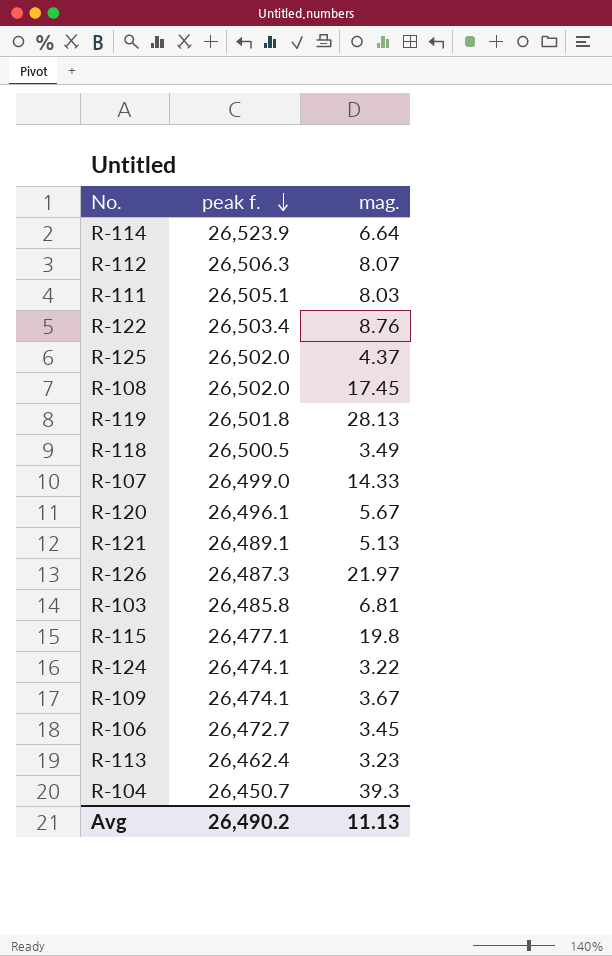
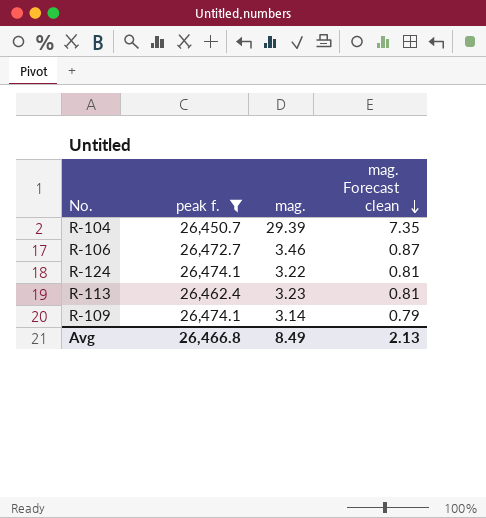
filter: none -> peak f. <= 26,474.1
row order: peak f. descending -> mag. Forecast clean descending
column mag. Forecast clean | formula: none -> [mag.] * 0.25
R-104 | mag.: 39.3 -> 29.39
R-106 | mag.: 3.45 -> 3.46
R-109 | mag.: 3.67 -> 3.14
Avg | peak f.: 26,490.2 -> 26,466.8
Avg | mag.: 11.13 -> 8.49

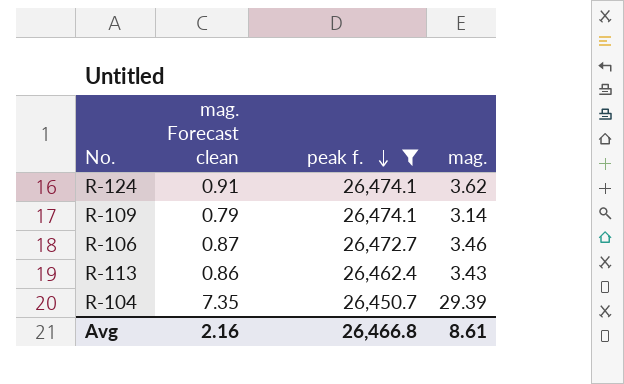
row order: mag. Forecast clean descending -> peak f. descending
column mag. Forecast clean | position: 4 -> 2
R-124 | mag. Forecast clean: 0.81 -> 0.91
R-124 | mag.: 3.22 -> 3.62
R-113 | mag. Forecast clean: 0.81 -> 0.86
R-113 | mag.: 3.23 -> 3.43
Avg | mag. Forecast clean: 2.13 -> 2.16
Avg | mag.: 8.49 -> 8.61

